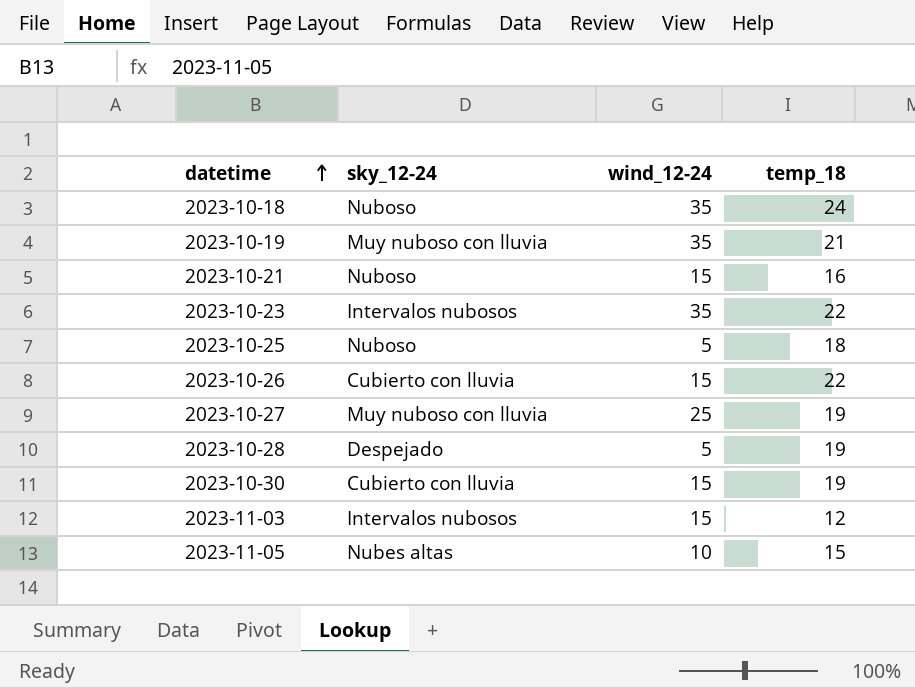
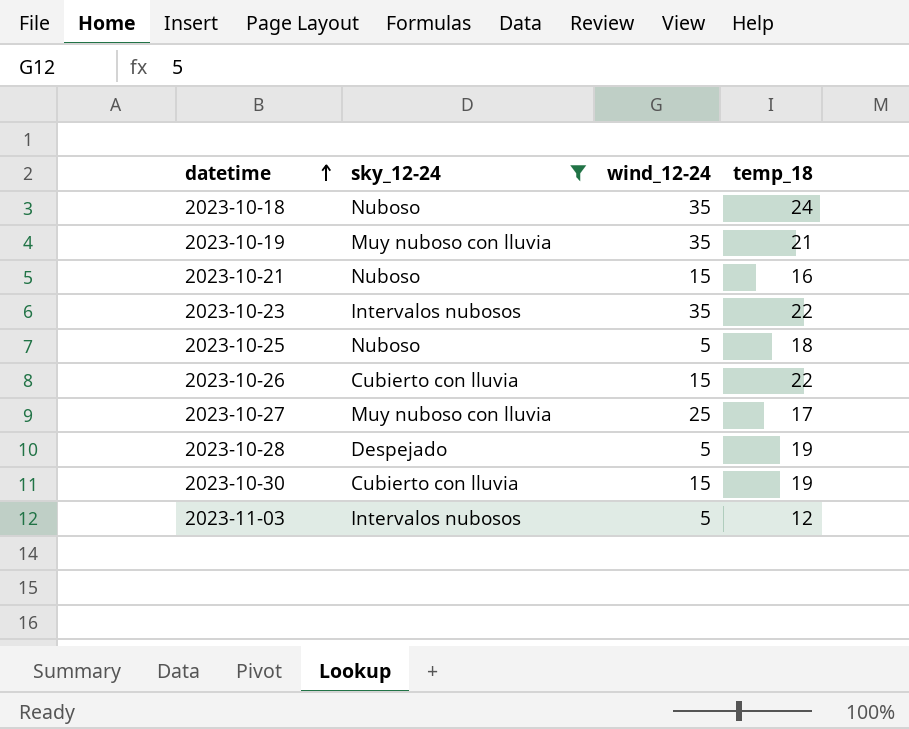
filter: none -> sky_12-24 != Nubes altas
2023-10-27 | temp_18: 19 -> 17
2023-11-03 | wind_12-24: 15 -> 5

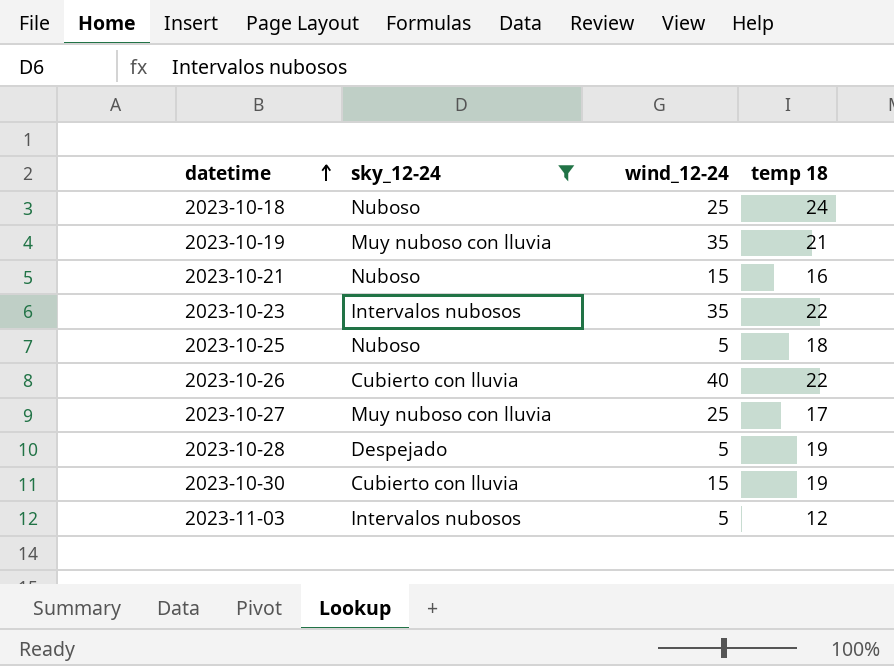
column name: temp_18 -> temp 18
2023-10-18 | wind_12-24: 35 -> 25
2023-10-26 | wind_12-24: 15 -> 40

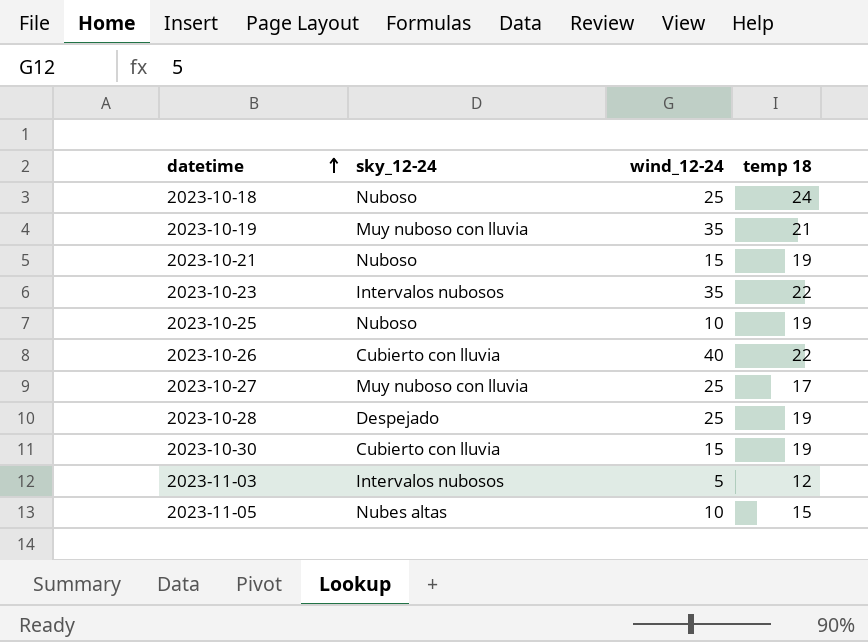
filter: sky_12-24 != Nubes altas -> none
2023-10-21 | temp 18: 16 -> 19
2023-10-25 | wind_12-24: 5 -> 10
2023-10-25 | temp 18: 18 -> 19
2023-10-28 | wind_12-24: 5 -> 25

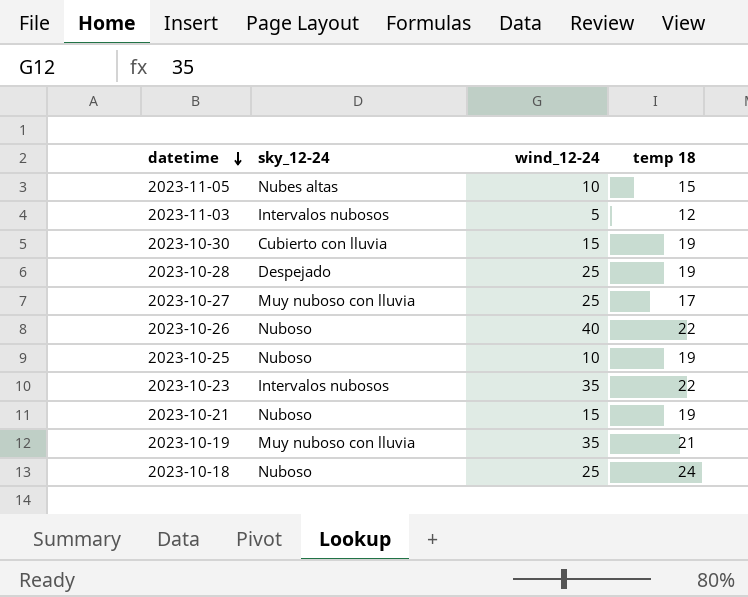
row order: datetime ascending -> datetime descending
2023-10-26 | sky_12-24: Cubierto con lluvia -> Nuboso

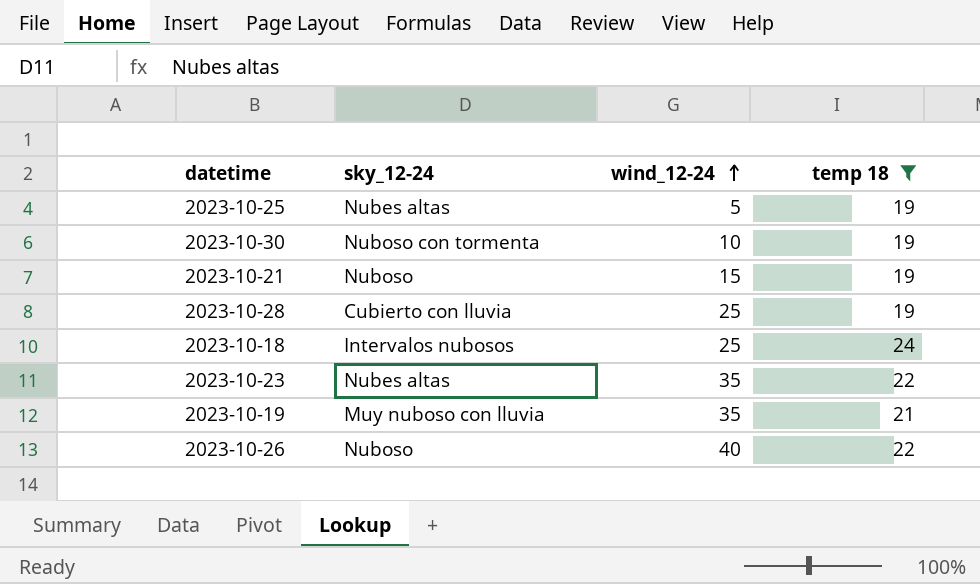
filter: none -> temp 18 >= 19
row order: datetime descending -> wind_12-24 ascending
2023-10-25 | sky_12-24: Nuboso -> Nubes altas
2023-10-25 | wind_12-24: 10 -> 5
2023-10-30 | sky_12-24: Cubierto con lluvia -> Nuboso con tormenta
2023-10-30 | wind_12-24: 15 -> 10
2023-10-28 | sky_12-24: Despejado -> Cubierto con lluvia
2023-10-18 | sky_12-24: Nuboso -> Intervalos nubosos
2023-10-23 | sky_12-24: Intervalos nubosos -> Nubes altas

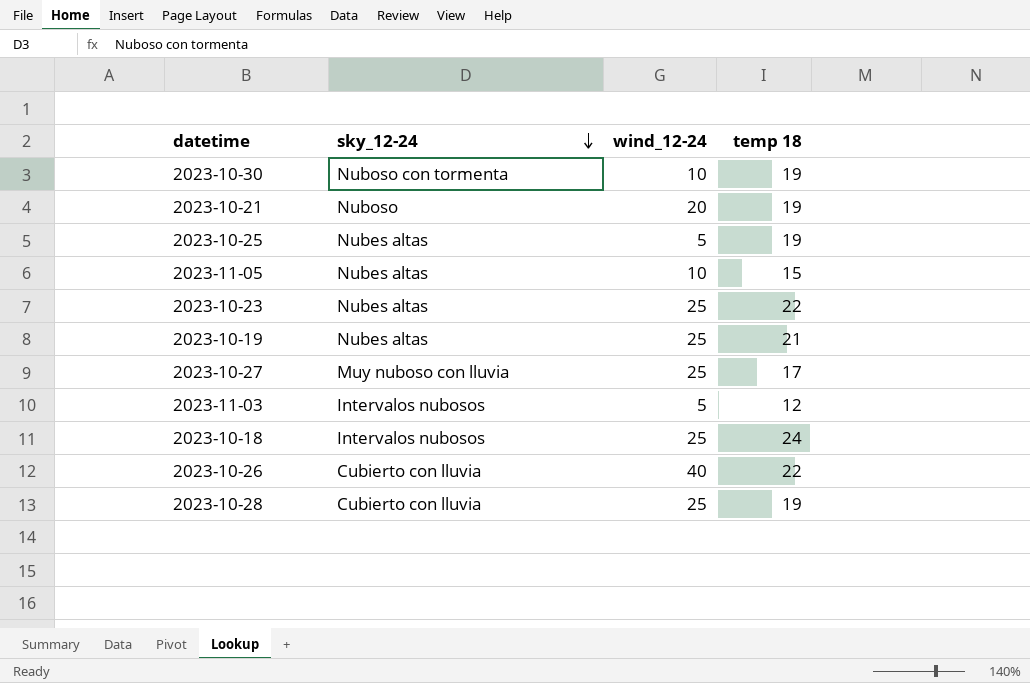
filter: temp 18 >= 19 -> none
row order: wind_12-24 ascending -> sky_12-24 descending
2023-10-21 | wind_12-24: 15 -> 20
2023-10-23 | wind_12-24: 35 -> 25
2023-10-19 | sky_12-24: Muy nuboso con lluvia -> Nubes altas
2023-10-19 | wind_12-24: 35 -> 25
2023-10-26 | sky_12-24: Nuboso -> Cubierto con lluvia

